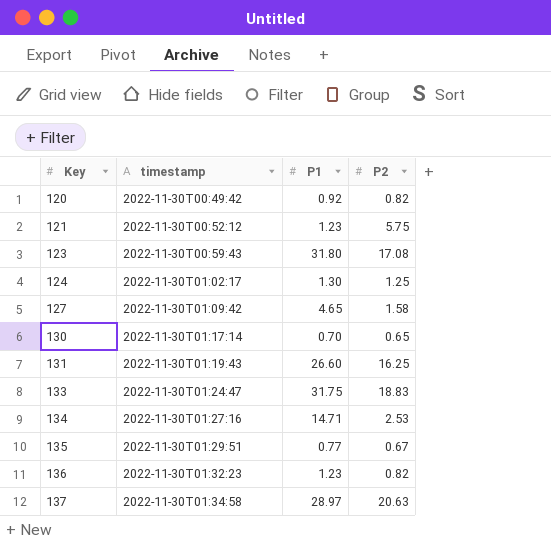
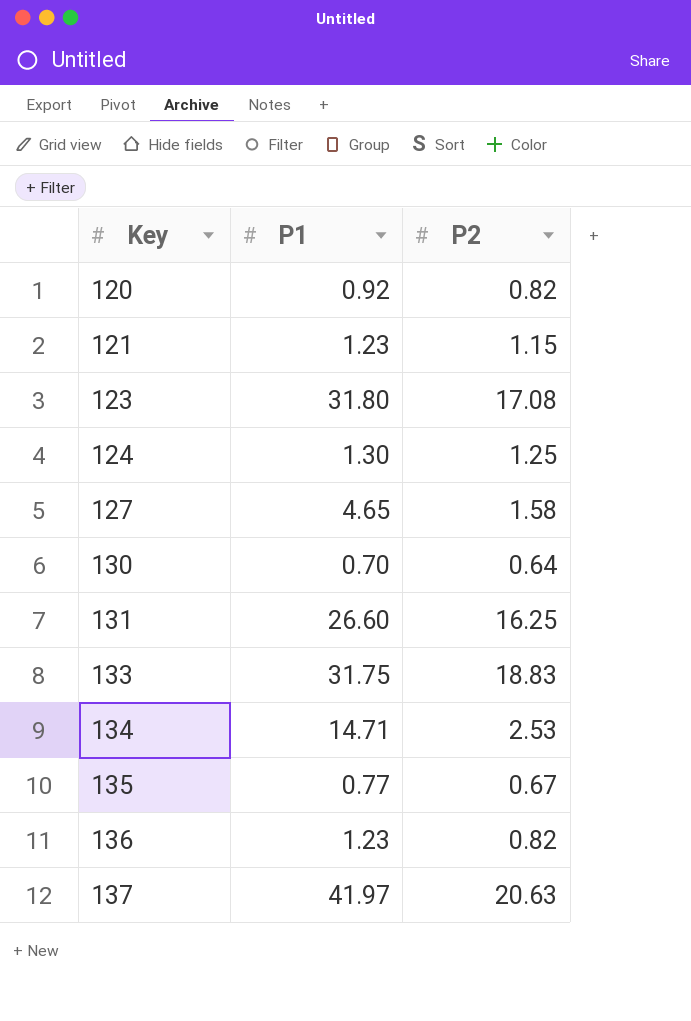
column timestamp | position: 2 -> none
121 | P2: 5.75 -> 1.15
130 | P2: 0.65 -> 0.64
137 | P1: 28.97 -> 41.97

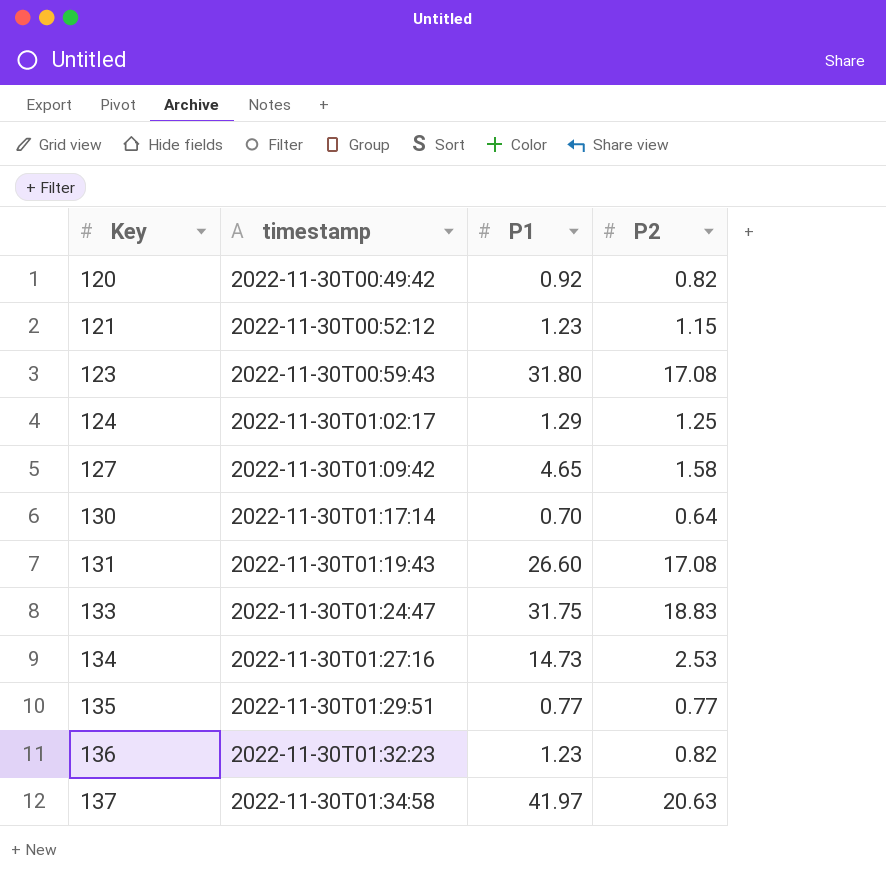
column timestamp | position: none -> 2
124 | P1: 1.30 -> 1.29
131 | P2: 16.25 -> 17.08
134 | P1: 14.71 -> 14.73
135 | P2: 0.67 -> 0.77

